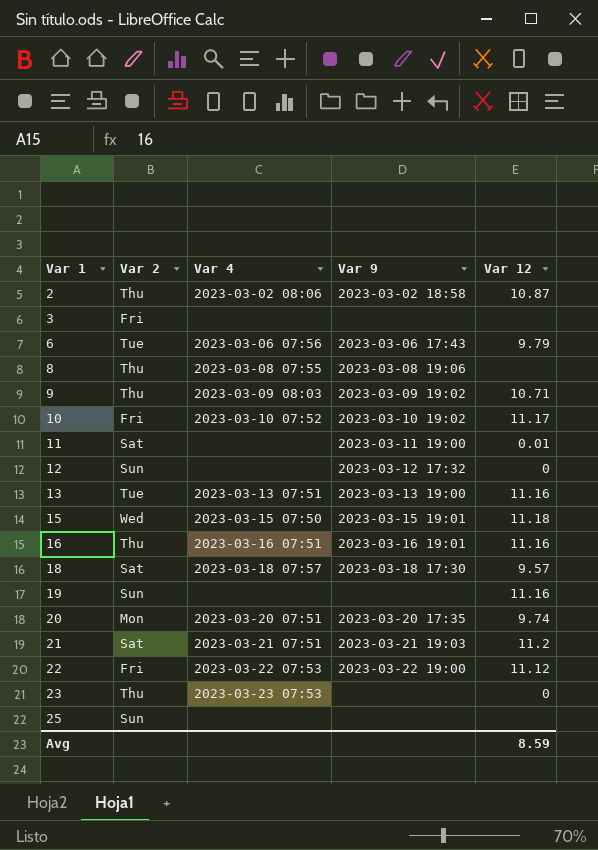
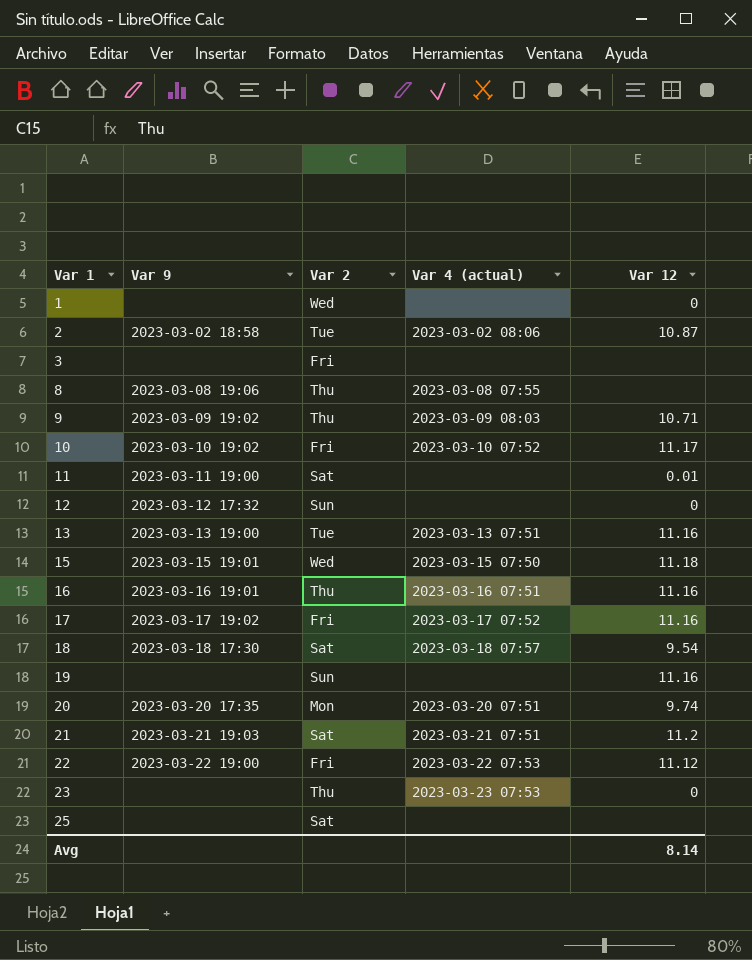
column Var 9 | position: 4 -> 2
column name: Var 4 -> Var 4 (actual)
row 6: Tue | 2023-03-06 07:56 | 2023-03-06 17:43 | 9.79 -> none
row 1: none -> none | Wed | none | 0
2 | Var 2: Thu -> Tue
row 17: none -> 2023-03-17 19:02 | Fri | 2023-03-17 07:52 | 11.16
18 | Var 12: 9.57 -> 9.54
25 | Var 2: Sun -> Sat
Avg | Var 12: 8.59 -> 8.14

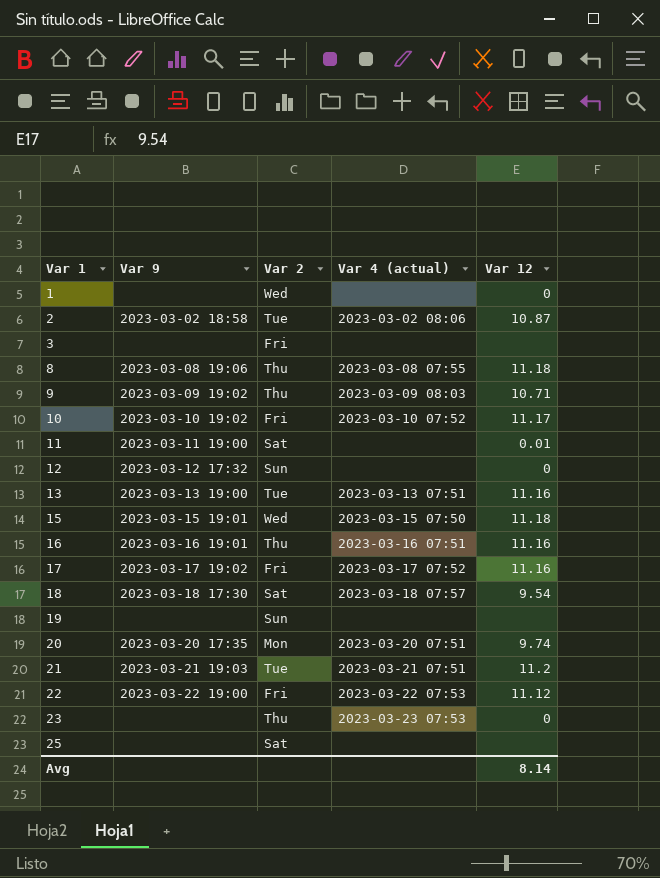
8 | Var 12: none -> 11.18
19 | Var 12: 11.16 -> none
21 | Var 2: Sat -> Tue

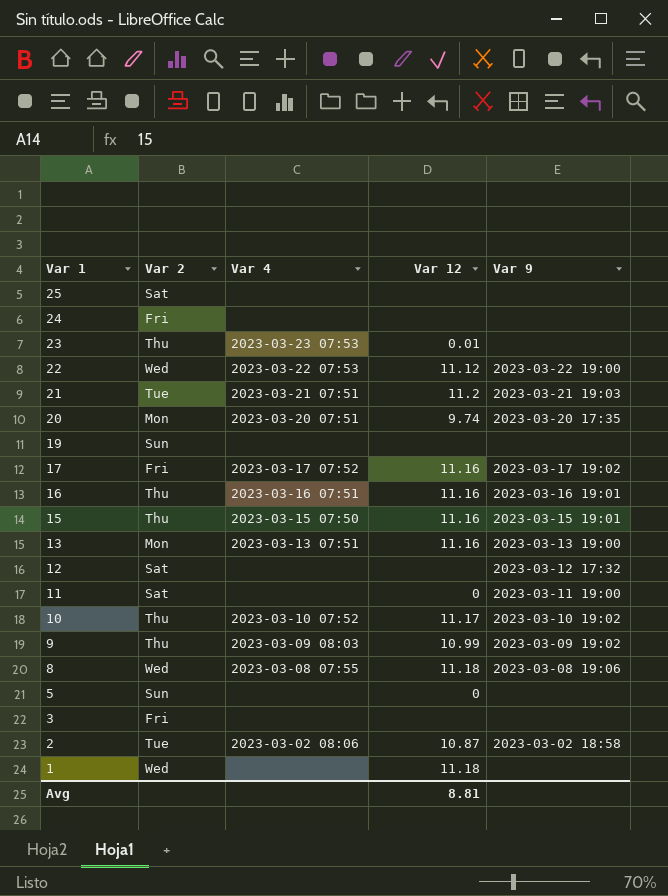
row order: Var 1 ascending -> Var 1 descending
column name: Var 4 (actual) -> Var 4
column Var 9 | position: 2 -> 5
row 18: 2023-03-18 17:30 | Sat | 2023-03-18 07:57 | 9.54 -> none
row 24: none -> Fri | none | none | none
23 | Var 12: 0 -> 0.01
22 | Var 2: Fri -> Wed
15 | Var 2: Wed -> Thu
15 | Var 12: 11.18 -> 11.16
13 | Var 2: Tue -> Mon
12 | Var 2: Sun -> Sat
12 | Var 12: 0 -> none
11 | Var 12: 0.01 -> 0
10 | Var 2: Fri -> Thu
9 | Var 12: 10.71 -> 10.99
8 | Var 2: Thu -> Wed
row 5: none -> Sun | none | 0 | none
1 | Var 12: 0 -> 11.18
Avg | Var 12: 8.14 -> 8.81

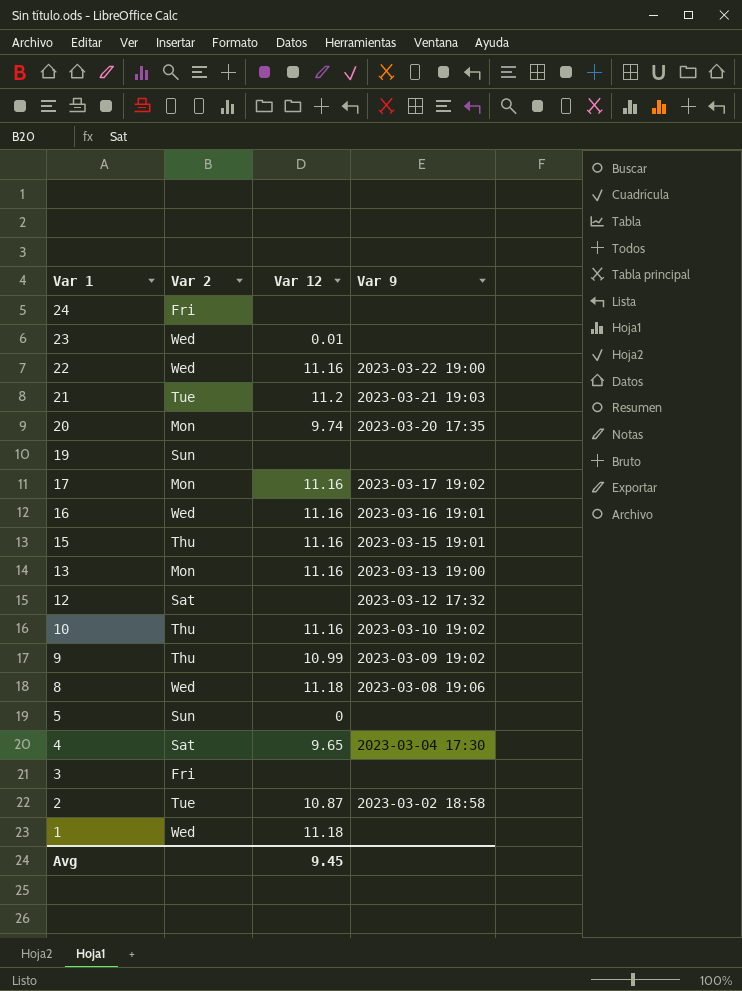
column Var 4 | position: 3 -> none
row 25: Sat | none | none | none -> none
row 11: Sat | none | 0 | 2023-03-11 19:00 -> none
23 | Var 2: Thu -> Wed
22 | Var 12: 11.12 -> 11.16
17 | Var 2: Fri -> Mon
16 | Var 2: Thu -> Wed
10 | Var 12: 11.17 -> 11.16
row 4: none -> Sat | 9.65 | 2023-03-04 17:30
Avg | Var 12: 8.81 -> 9.45

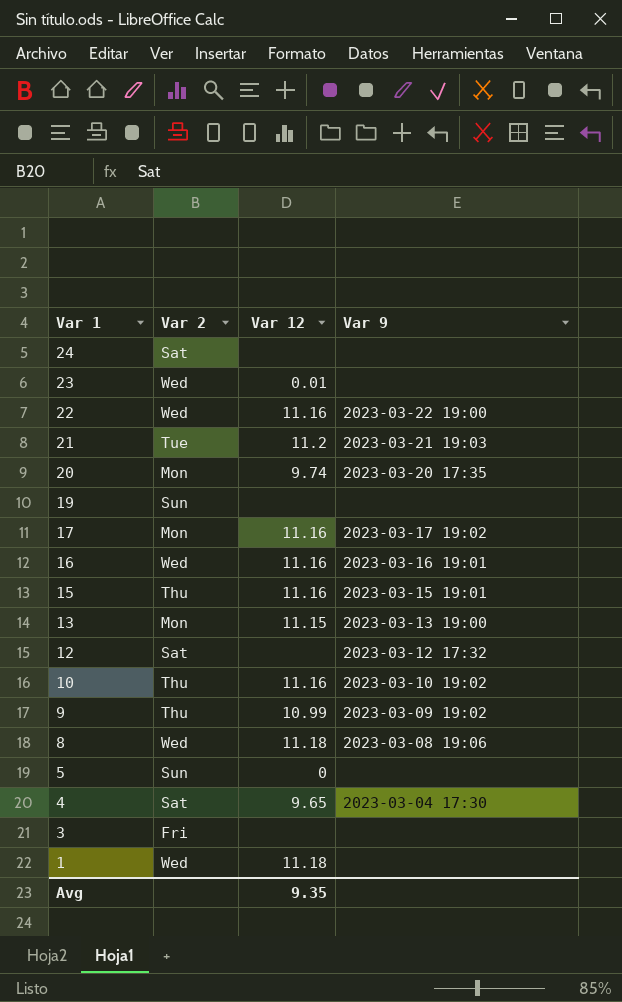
row 2: Tue | 10.87 | 2023-03-02 18:58 -> none
24 | Var 2: Fri -> Sat
13 | Var 12: 11.16 -> 11.15
Avg | Var 12: 9.45 -> 9.35

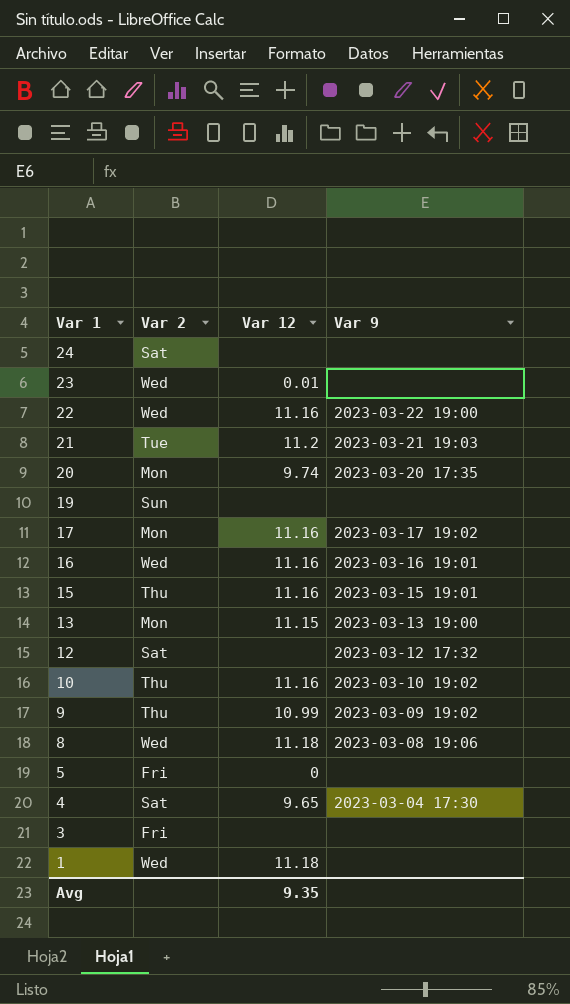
5 | Var 2: Sun -> Fri

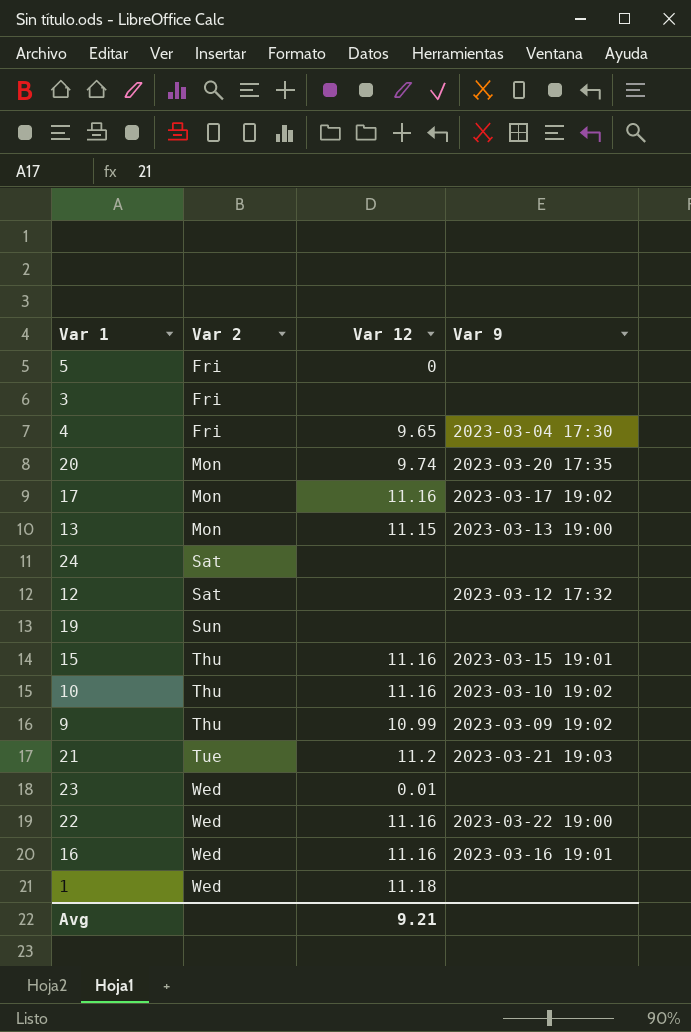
row order: Var 1 descending -> Var 2 ascending
row 8: Wed | 11.18 | 2023-03-08 19:06 -> none
4 | Var 2: Sat -> Fri
Avg | Var 12: 9.35 -> 9.21

